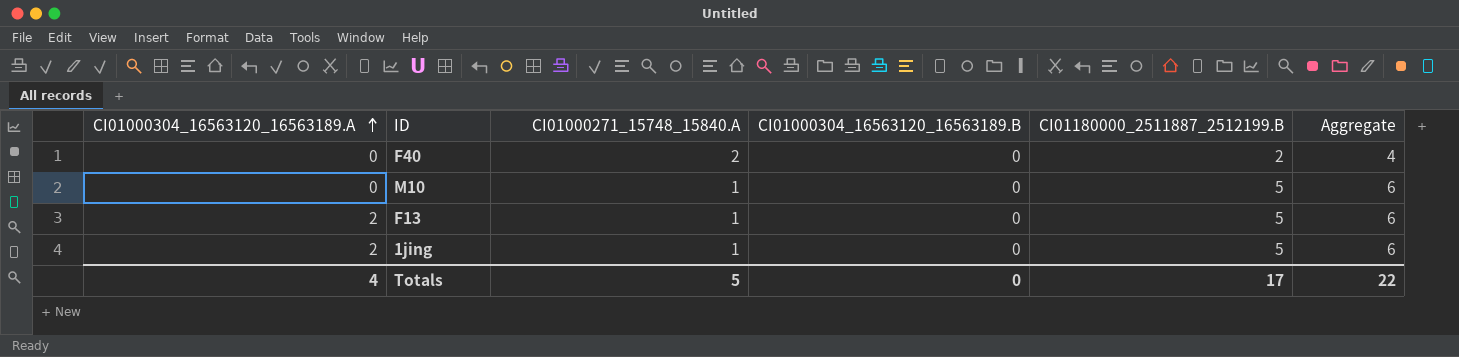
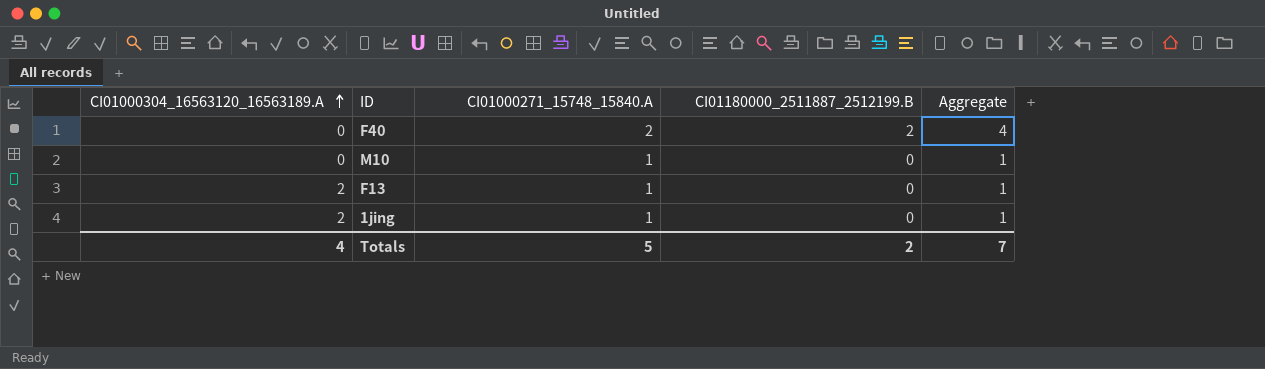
column CI01000304_16563120_16563189.B | position: 4 -> none
M10 | CI01180000_2511887_2512199.B: 5 -> 0
M10 | Aggregate: 6 -> 1
F13 | CI01180000_2511887_2512199.B: 5 -> 0
F13 | Aggregate: 6 -> 1
1jing | CI01180000_2511887_2512199.B: 5 -> 0
1jing | Aggregate: 6 -> 1
Totals | CI01180000_2511887_2512199.B: 17 -> 2
Totals | Aggregate: 22 -> 7

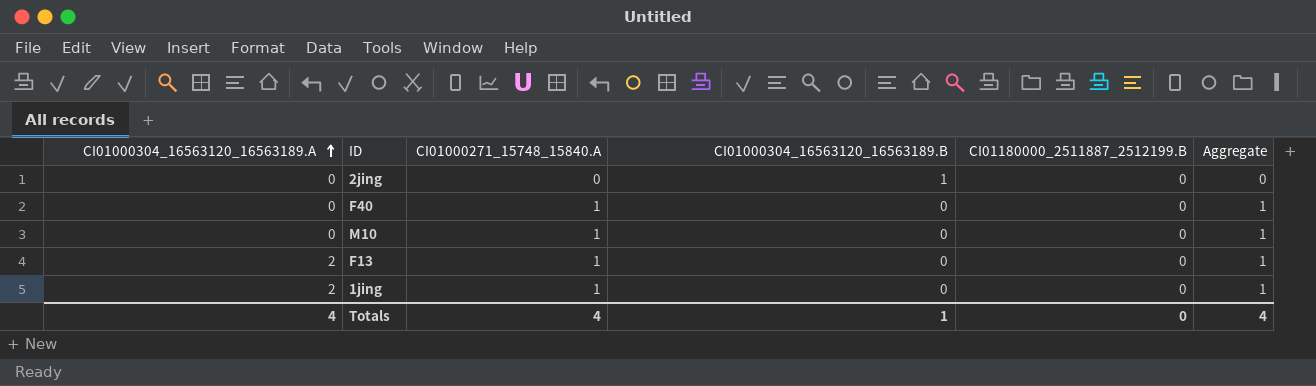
column CI01000304_16563120_16563189.B | position: none -> 4
row 2jing: none -> 0 | 0 | 1 | 0 | 0
F40 | CI01000271_15748_15840.A: 2 -> 1
F40 | CI01180000_2511887_2512199.B: 2 -> 0
F40 | Aggregate: 4 -> 1
Totals | CI01000271_15748_15840.A: 5 -> 4
Totals | CI01180000_2511887_2512199.B: 2 -> 0
Totals | Aggregate: 7 -> 4

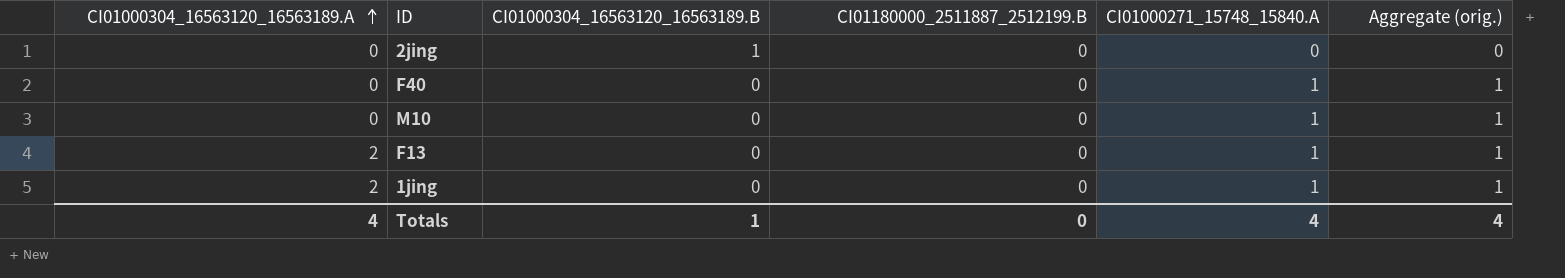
column CI01000271_15748_15840.A | position: 3 -> 5
column name: Aggregate -> Aggregate (orig.)

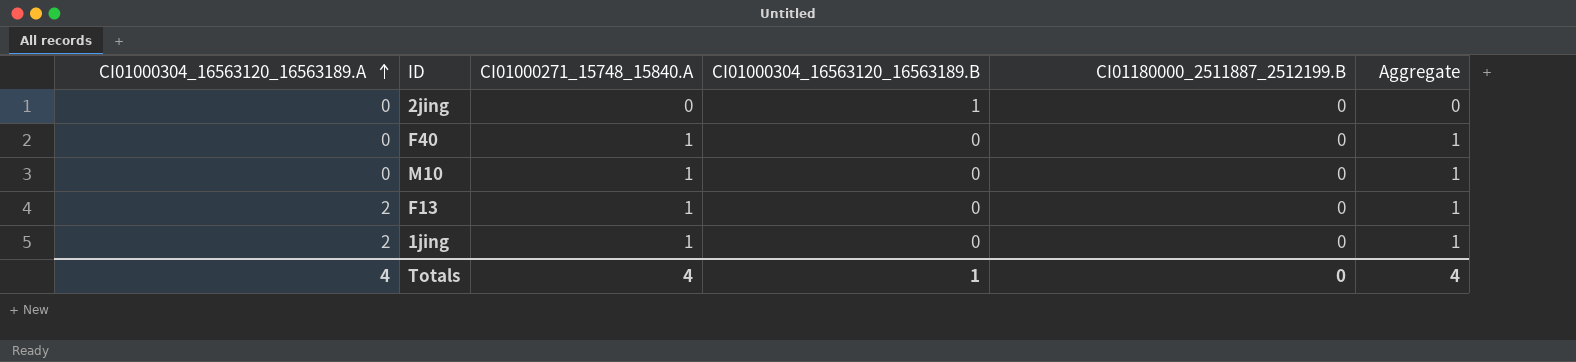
column CI01000271_15748_15840.A | position: 5 -> 3
column name: Aggregate (orig.) -> Aggregate

